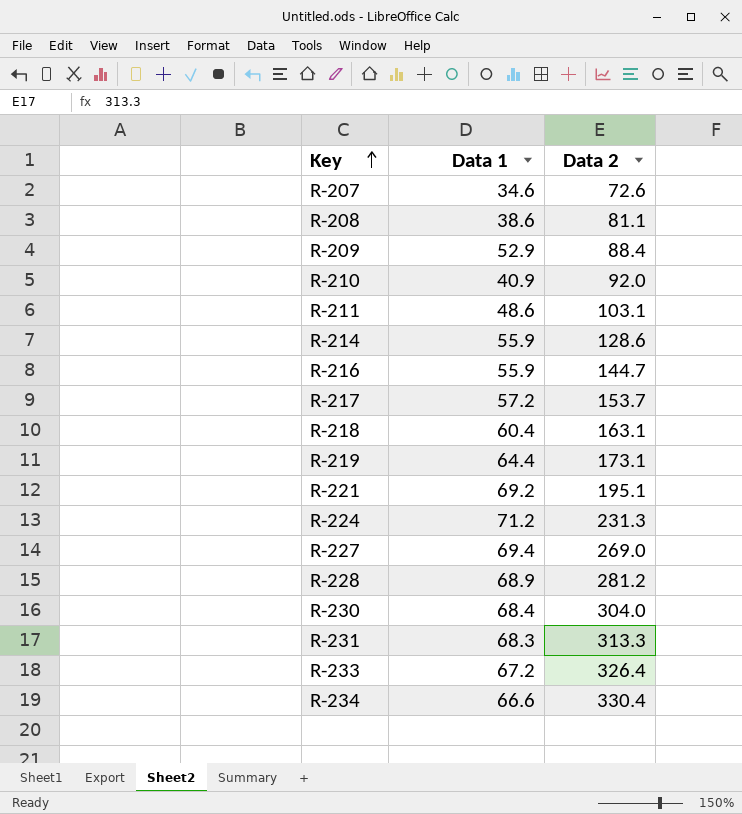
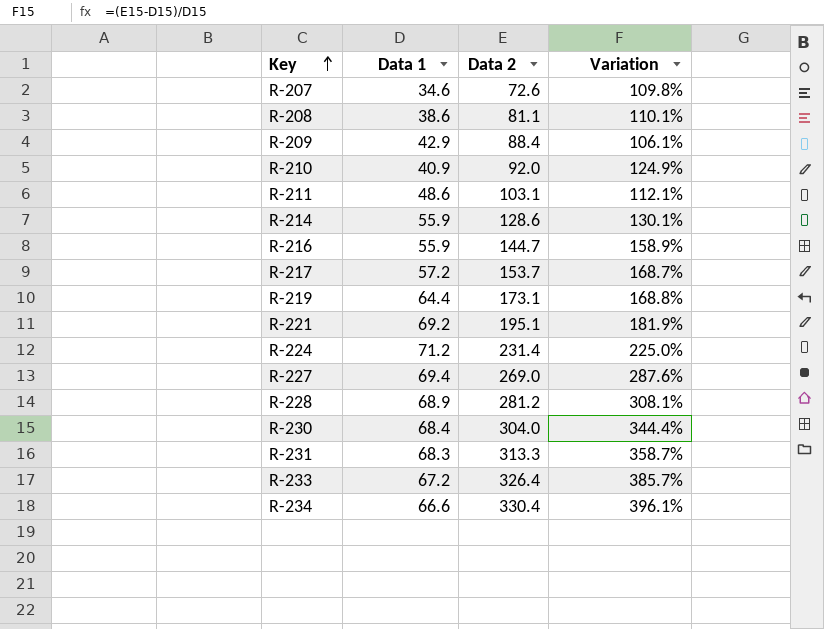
column Variation | formula: none -> ([Data 2] - [Data 1]) / [Data 1]
row R-218: 60.4 | 163.1 -> none
R-209 | Data 1: 52.9 -> 42.9
R-224 | Data 2: 231.3 -> 231.4

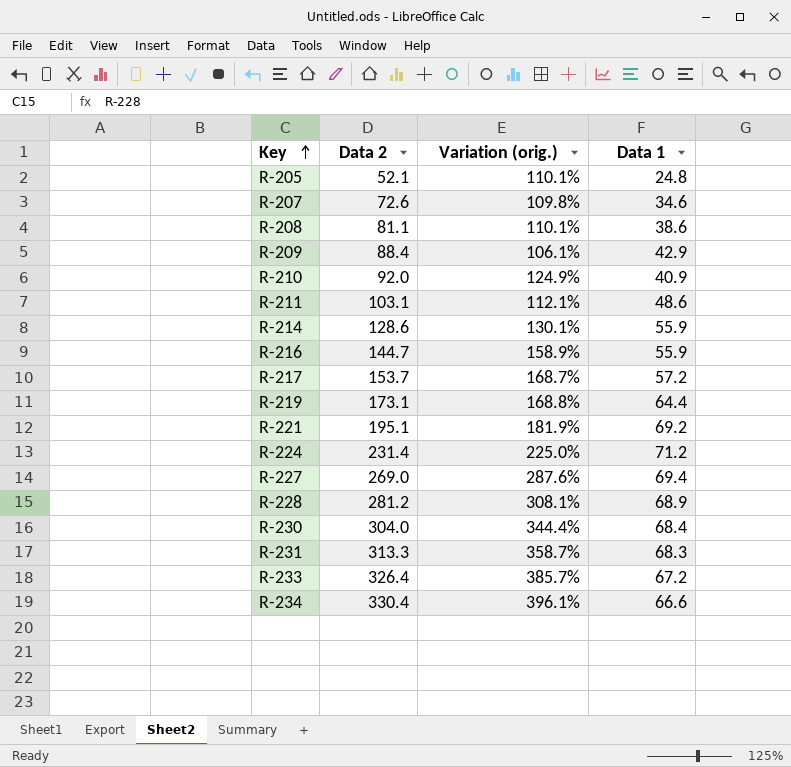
column name: Variation -> Variation (orig.)
column Data 1 | position: 2 -> 4
row R-205: none -> 52.1 | 110.1% | 24.8

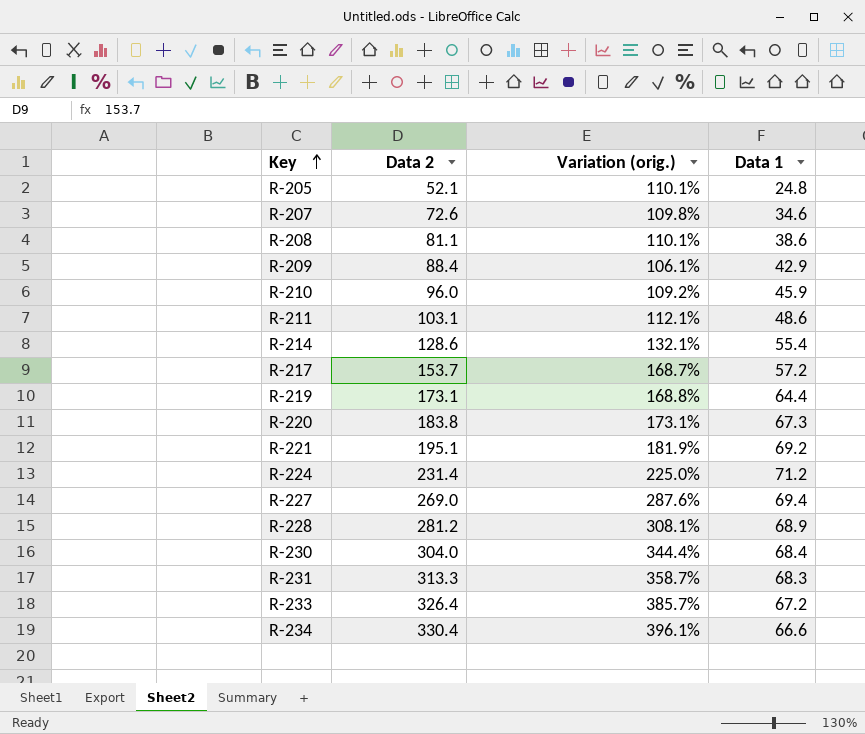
row R-216: 144.7 | 158.9% | 55.9 -> none
R-210 | Data 2: 92.0 -> 96.0
R-210 | Variation (orig.): 124.9% -> 109.2%
R-210 | Data 1: 40.9 -> 45.9
R-214 | Variation (orig.): 130.1% -> 132.1%
R-214 | Data 1: 55.9 -> 55.4
row R-220: none -> 183.8 | 173.1% | 67.3

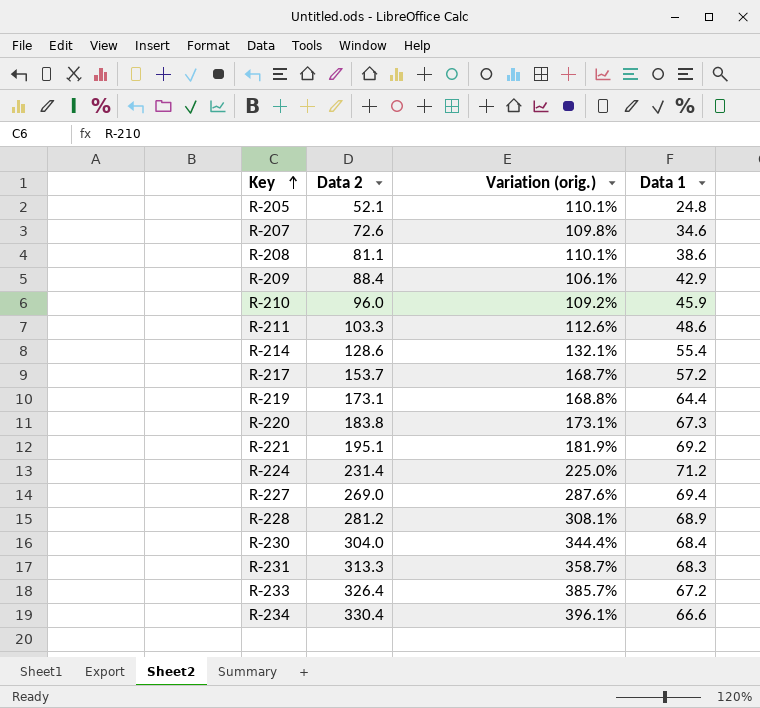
R-211 | Data 2: 103.1 -> 103.3
R-211 | Variation (orig.): 112.1% -> 112.6%

